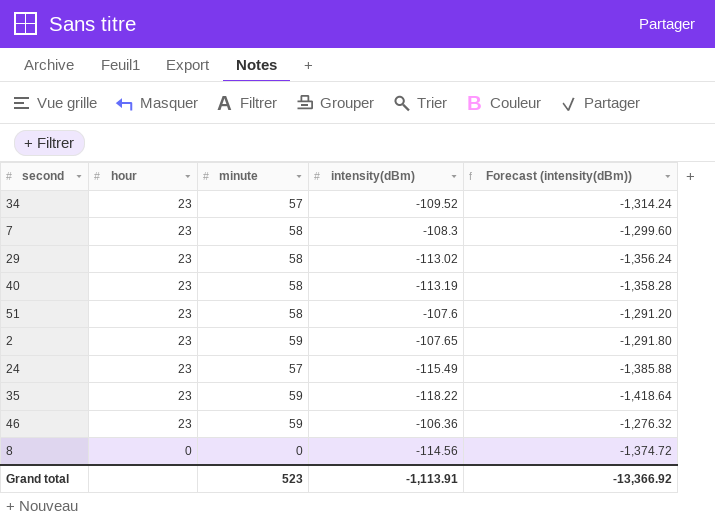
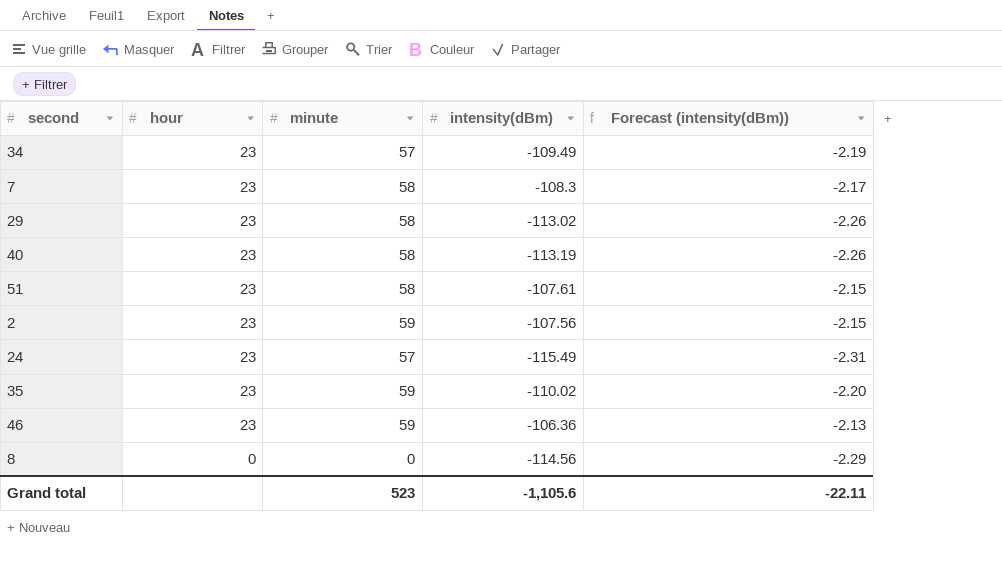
column Forecast (intensity(dBm)) | formula: [intensity(dBm)] * 12 -> [intensity(dBm)] * 0.02
34 | intensity(dBm): -109.52 -> -109.49
51 | intensity(dBm): -107.6 -> -107.61
2 | intensity(dBm): -107.65 -> -107.56
35 | intensity(dBm): -118.22 -> -110.02
Grand total | intensity(dBm): -1,113.91 -> -1,105.6
Grand total | Forecast (intensity(dBm)): -13,366.92 -> -22.11

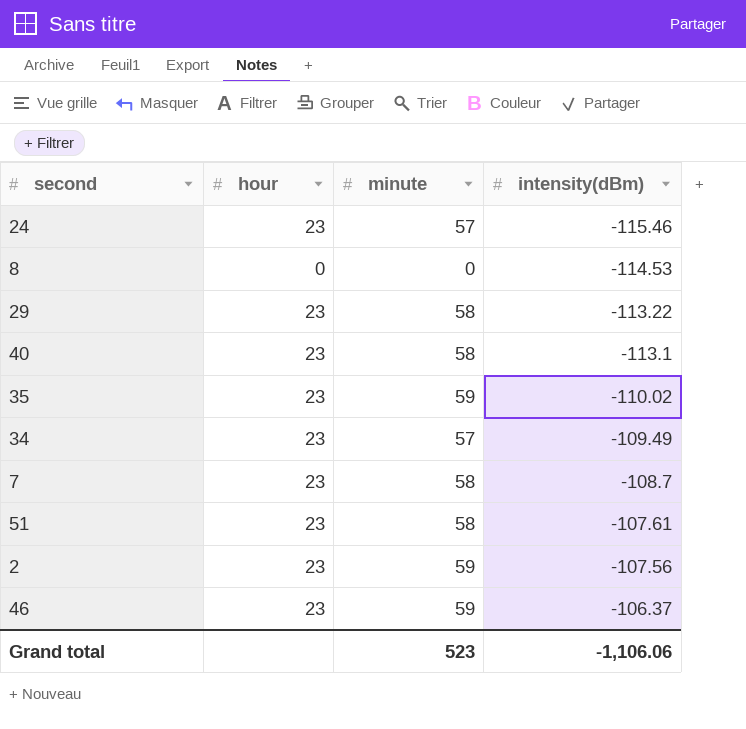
row order: hour descending -> intensity(dBm) ascending
column Forecast (intensity(dBm)) | formula: [intensity(dBm)] * 0.02 -> none
24 | intensity(dBm): -115.49 -> -115.46
8 | intensity(dBm): -114.56 -> -114.53
29 | intensity(dBm): -113.02 -> -113.22
40 | intensity(dBm): -113.19 -> -113.1
7 | intensity(dBm): -108.3 -> -108.7
46 | intensity(dBm): -106.36 -> -106.37
Grand total | intensity(dBm): -1,105.6 -> -1,106.06

